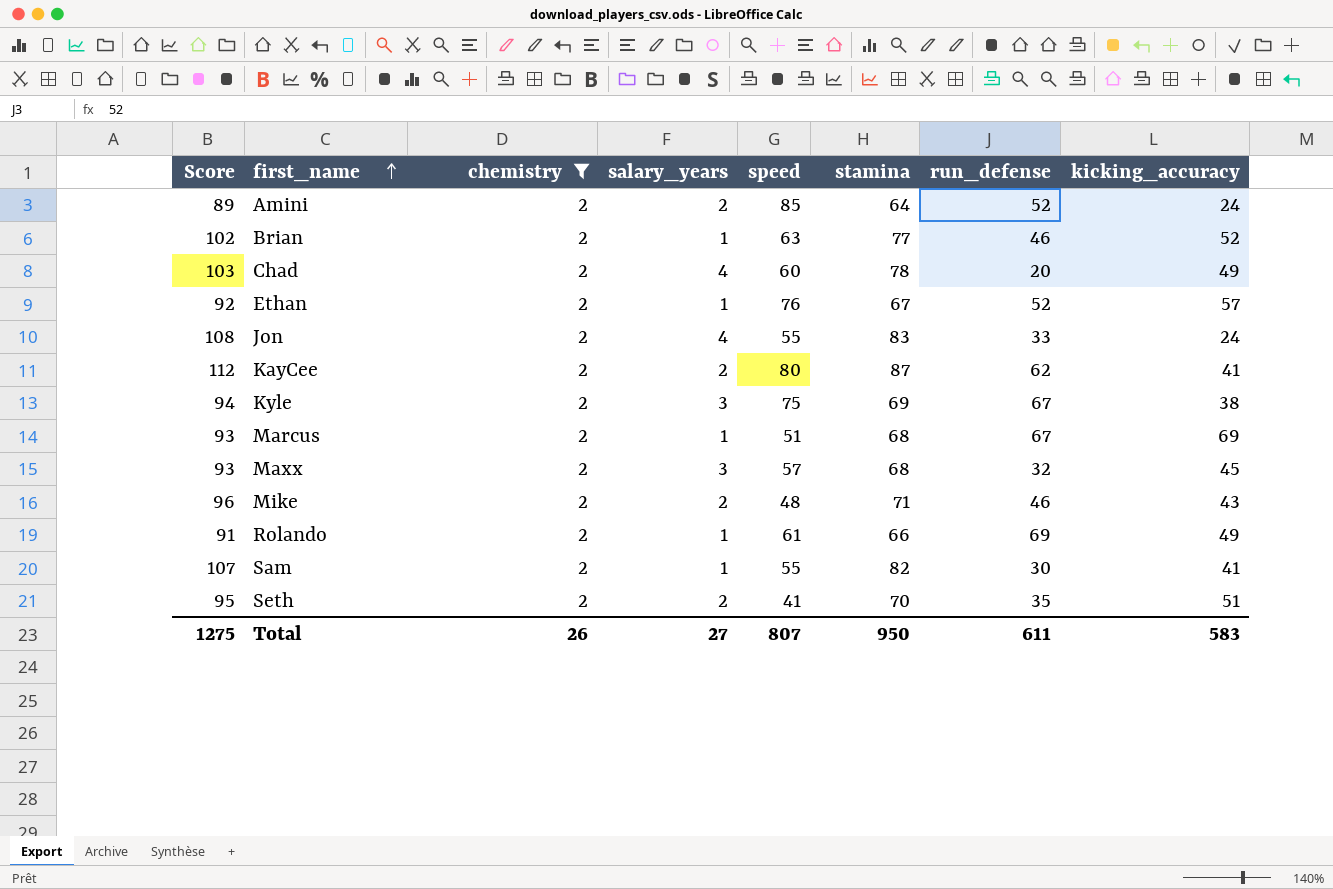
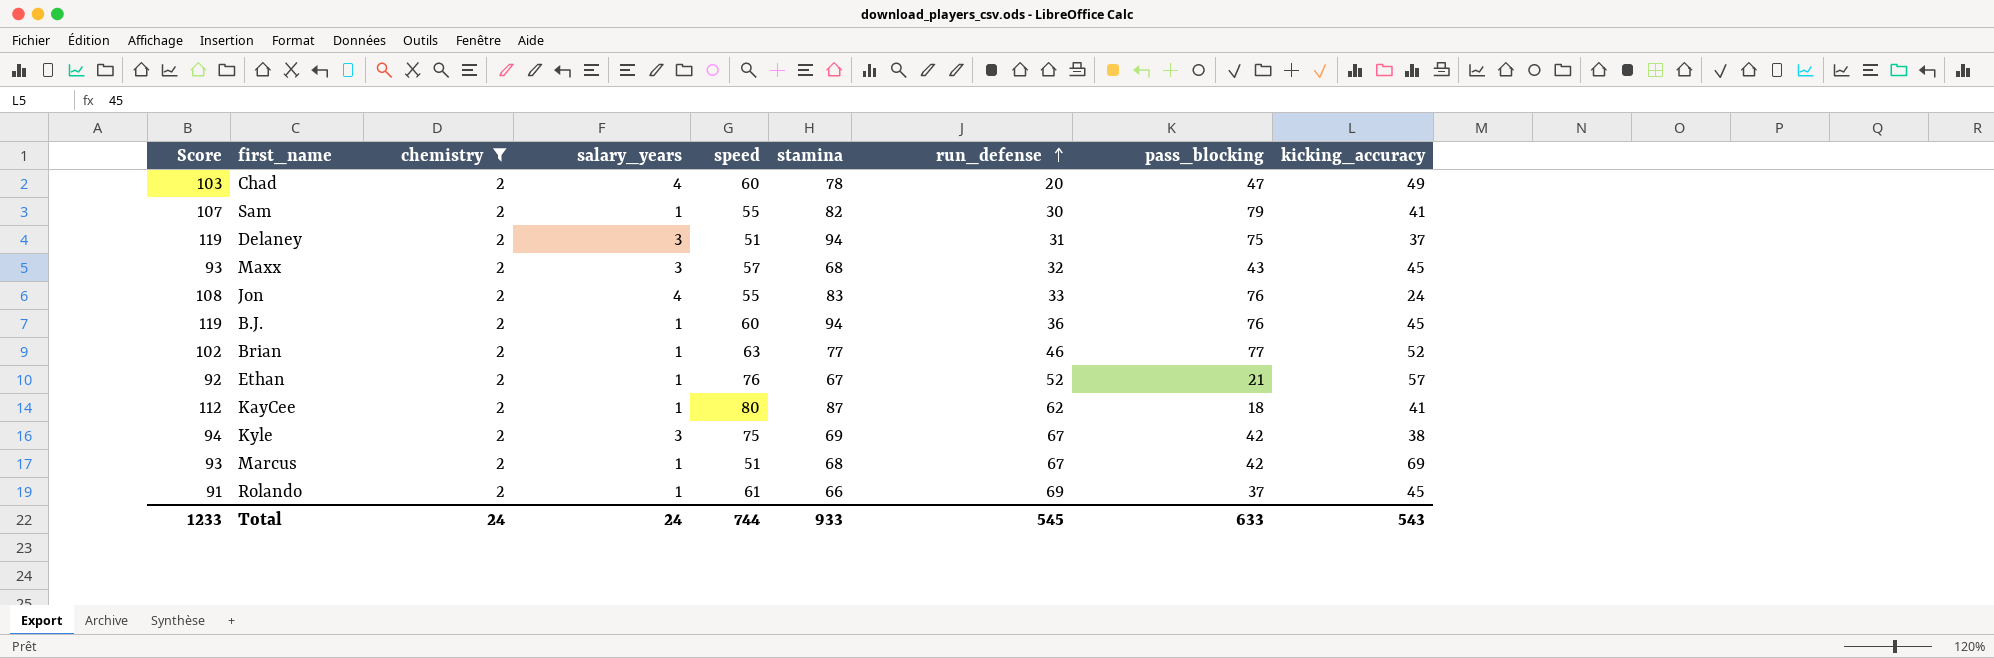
row order: first_name ascending -> run_defense ascending
column pass_blocking | position: none -> 8
row Amini: 89 | 2 | 2 | 85 | 64 | 52 | 24 -> none
row Mike: 96 | 2 | 2 | 48 | 71 | 46 | 43 -> none
row Seth: 95 | 2 | 2 | 41 | 70 | 35 | 51 -> none
row Delaney: none -> 119 | 2 | 3 | 51 | 94 | 31 | 75 | 37
row B.J.: none -> 119 | 2 | 1 | 60 | 94 | 36 | 76 | 45
KayCee | salary_years: 2 -> 1
Rolando | kicking_accuracy: 49 -> 45
Total | Score: 1275 -> 1233
Total | chemistry: 26 -> 24
Total | salary_years: 27 -> 24
Total | speed: 807 -> 744
Total | stamina: 950 -> 933
Total | run_defense: 611 -> 545
Total | kicking_accuracy: 583 -> 543

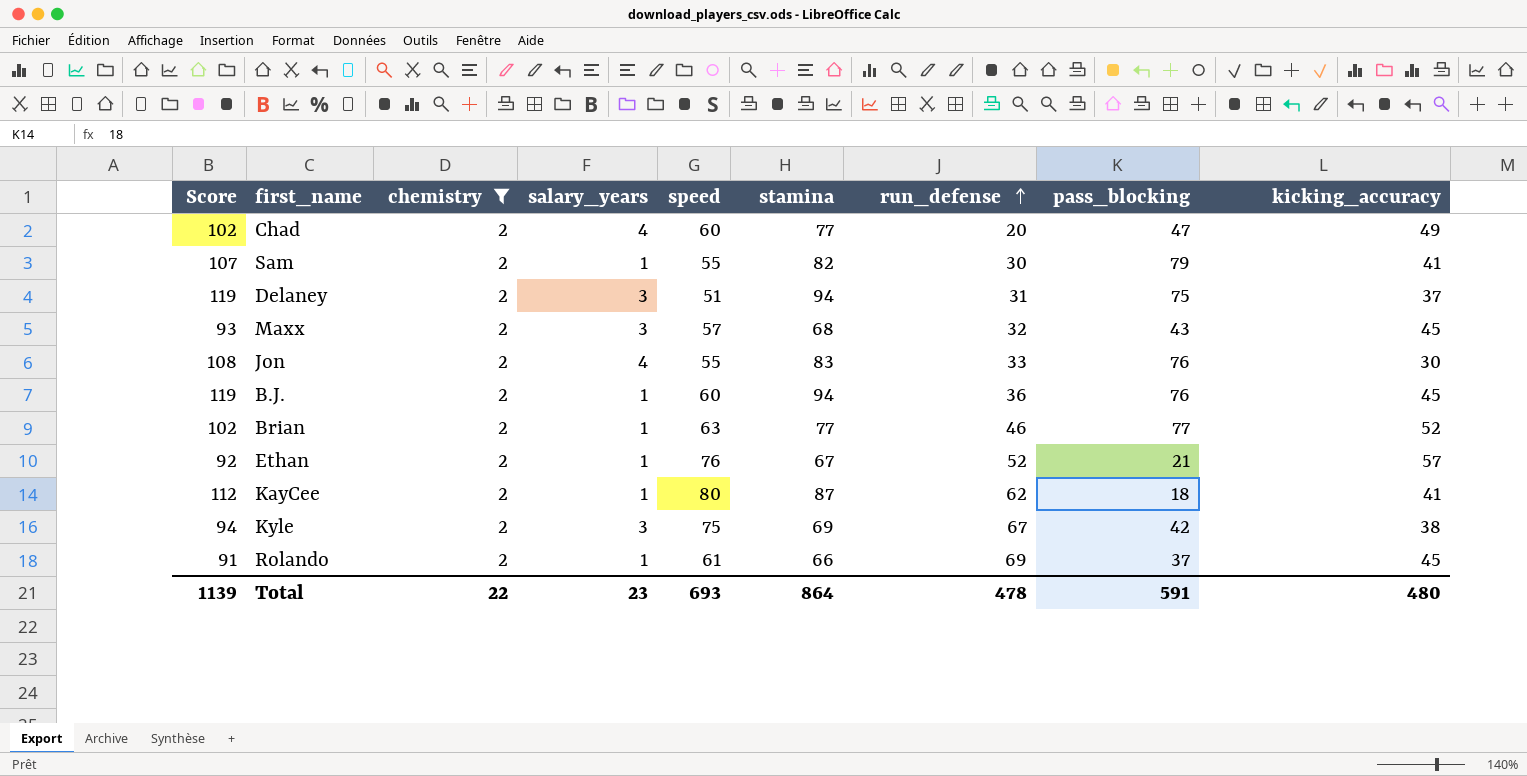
row Marcus: 93 | 2 | 1 | 51 | 68 | 67 | 42 | 69 -> none
Chad | Score: 103 -> 102
Chad | stamina: 78 -> 77
Jon | kicking_accuracy: 24 -> 30
Total | Score: 1233 -> 1139
Total | chemistry: 24 -> 22
Total | salary_years: 24 -> 23
Total | speed: 744 -> 693
Total | stamina: 933 -> 864
Total | run_defense: 545 -> 478
Total | pass_blocking: 633 -> 591
Total | kicking_accuracy: 543 -> 480

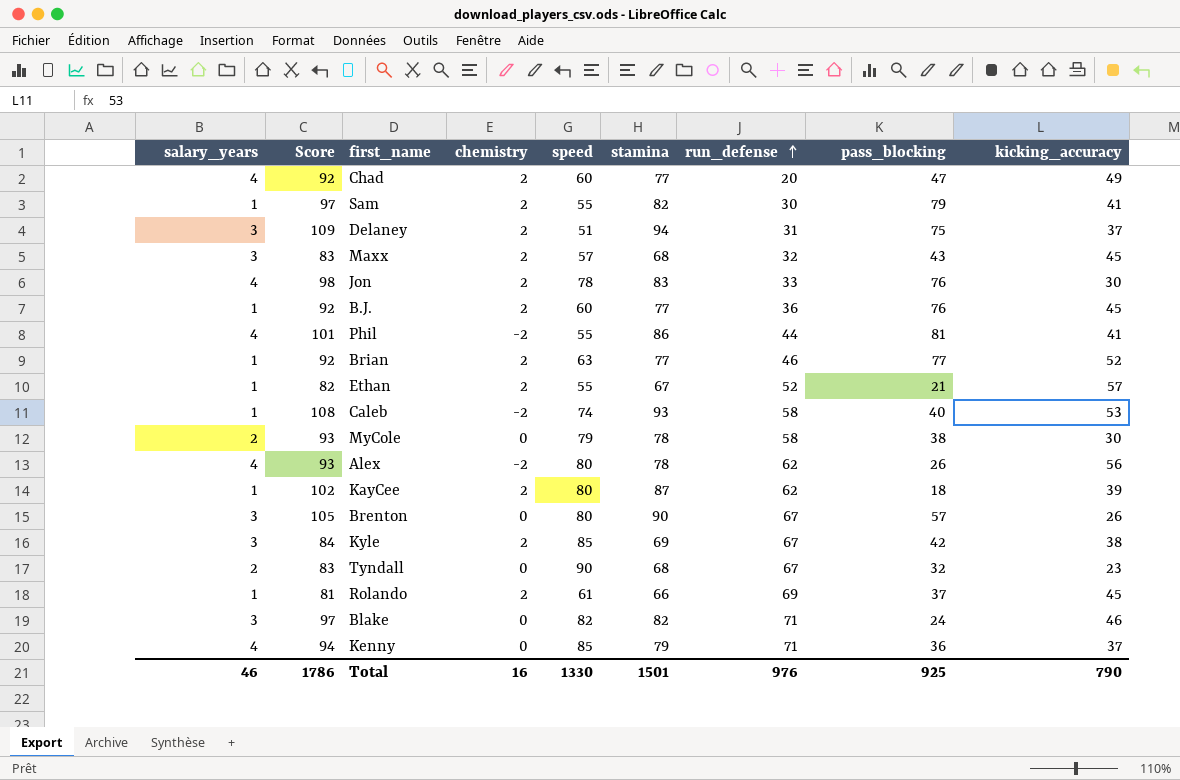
filter: chemistry = 2 -> none
column salary_years | position: 4 -> 1
column Score | formula: [stamina] + 25 -> [stamina] + 15
Jon | speed: 55 -> 78
B.J. | stamina: 94 -> 77
Ethan | speed: 76 -> 55
KayCee | kicking_accuracy: 41 -> 39
Kyle | speed: 75 -> 85
Total | salary_years: 23 -> 46
Total | Score: 1139 -> 1786
Total | chemistry: 22 -> 16
Total | speed: 693 -> 1330
Total | stamina: 864 -> 1501
Total | run_defense: 478 -> 976
Total | pass_blocking: 591 -> 925
Total | kicking_accuracy: 480 -> 790

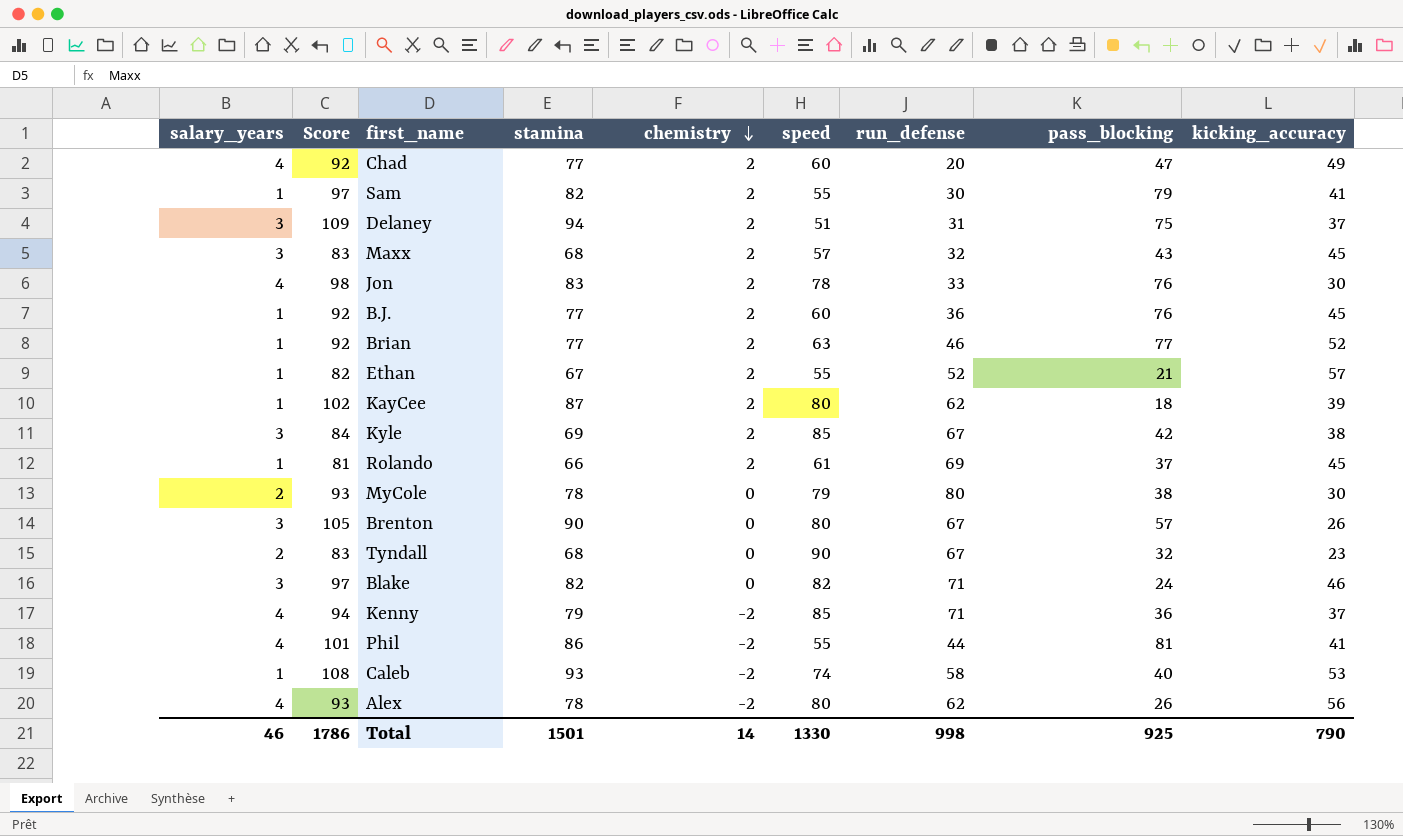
row order: run_defense ascending -> chemistry descending
column stamina | position: 6 -> 4
MyCole | run_defense: 58 -> 80
Kenny | chemistry: 0 -> -2
Total | chemistry: 16 -> 14
Total | run_defense: 976 -> 998

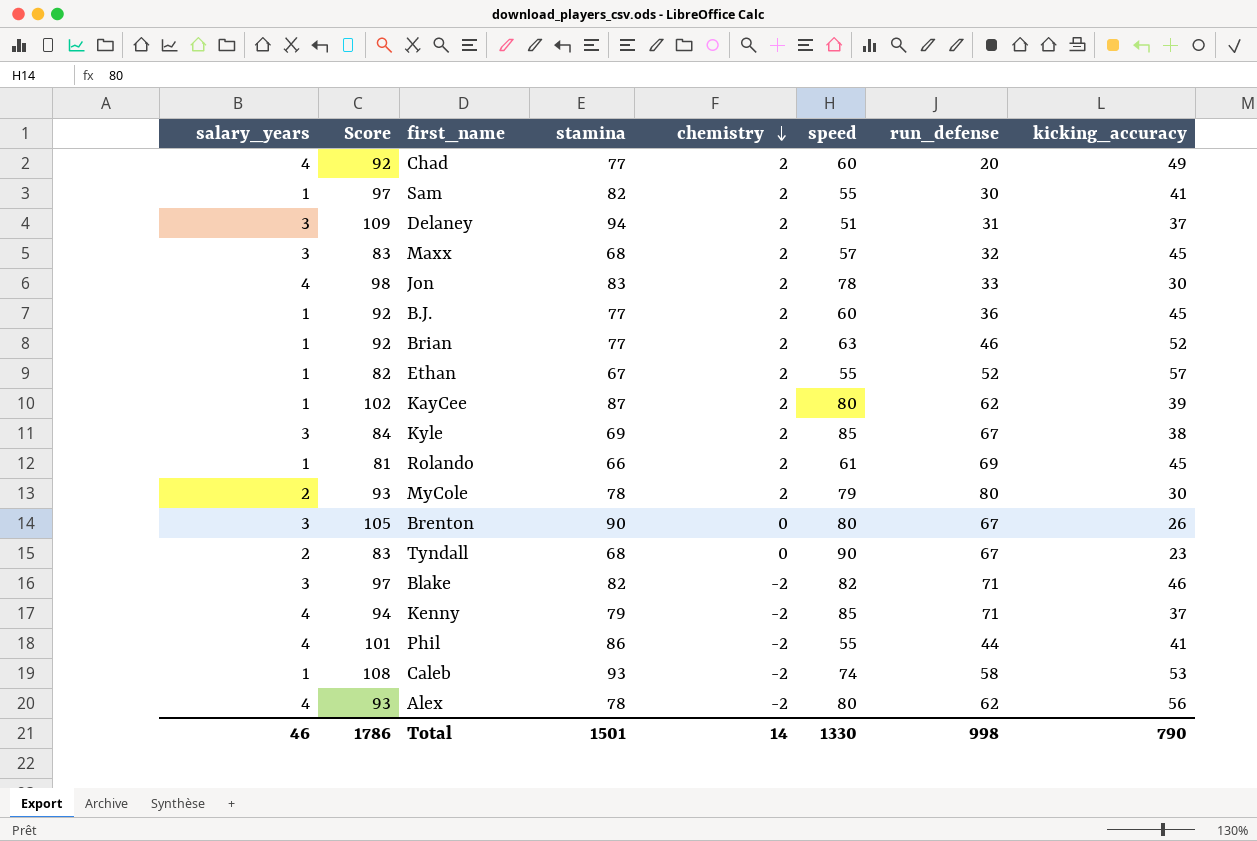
column pass_blocking | position: 8 -> none
MyCole | chemistry: 0 -> 2
Blake | chemistry: 0 -> -2

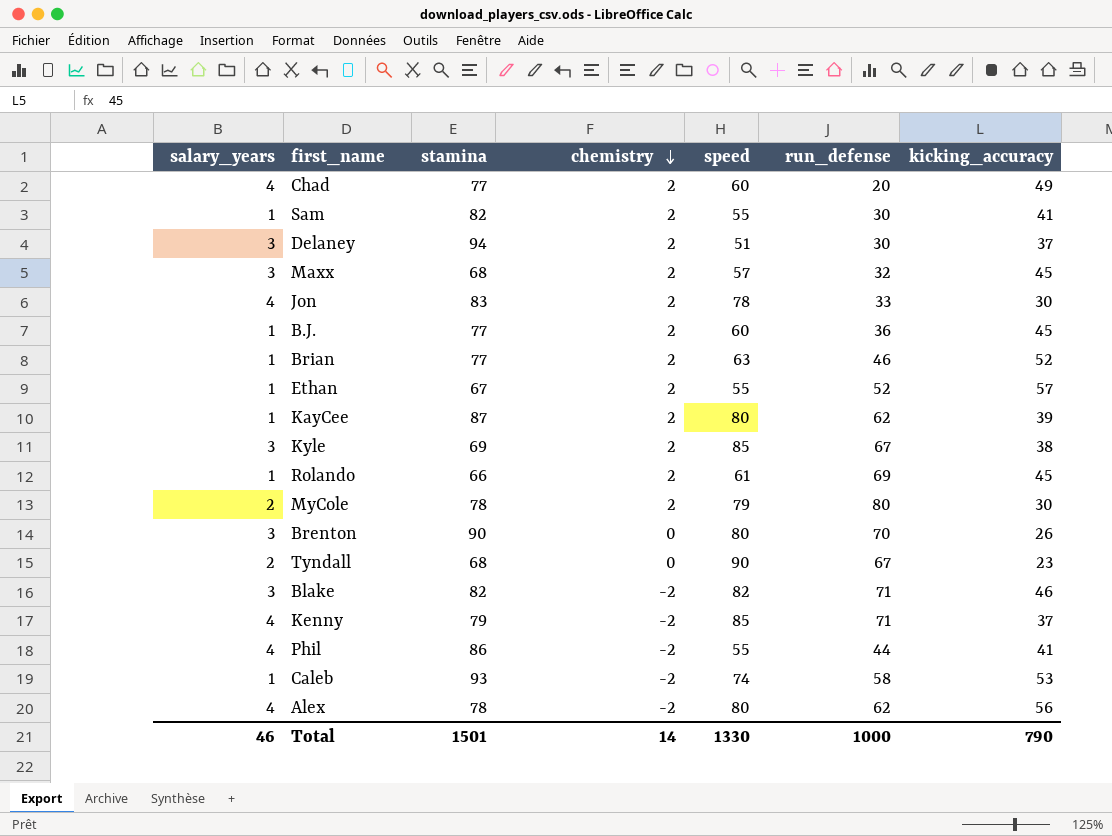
column Score | formula: [stamina] + 15 -> none
Delaney | run_defense: 31 -> 30
Brenton | run_defense: 67 -> 70
Total | run_defense: 998 -> 1000

